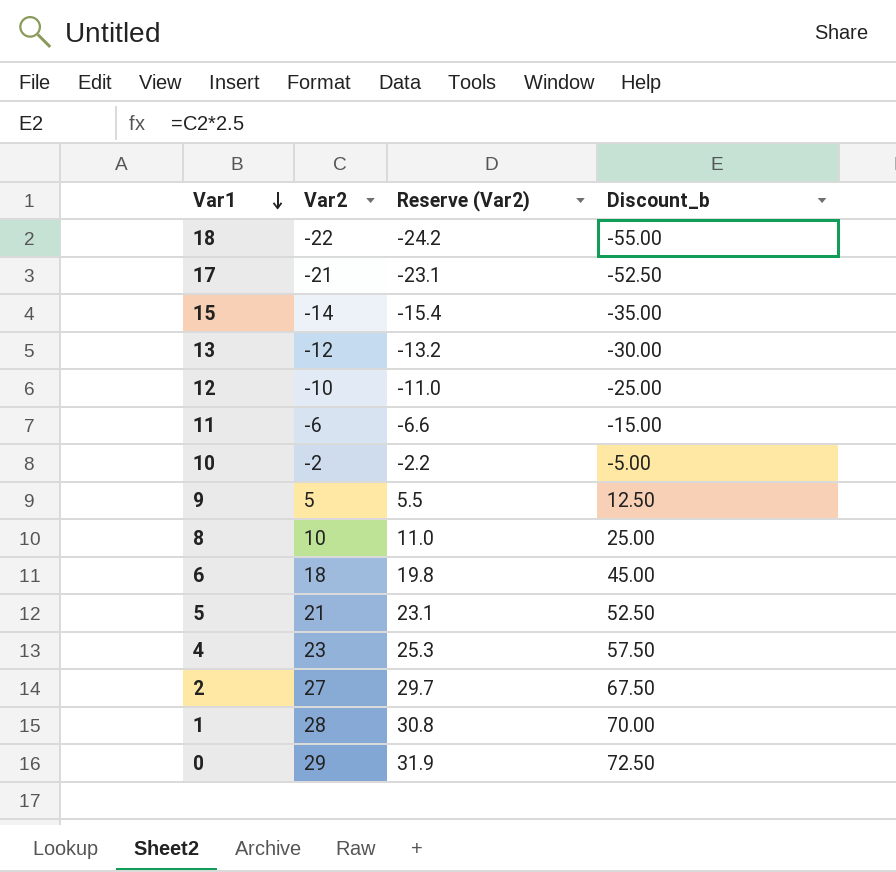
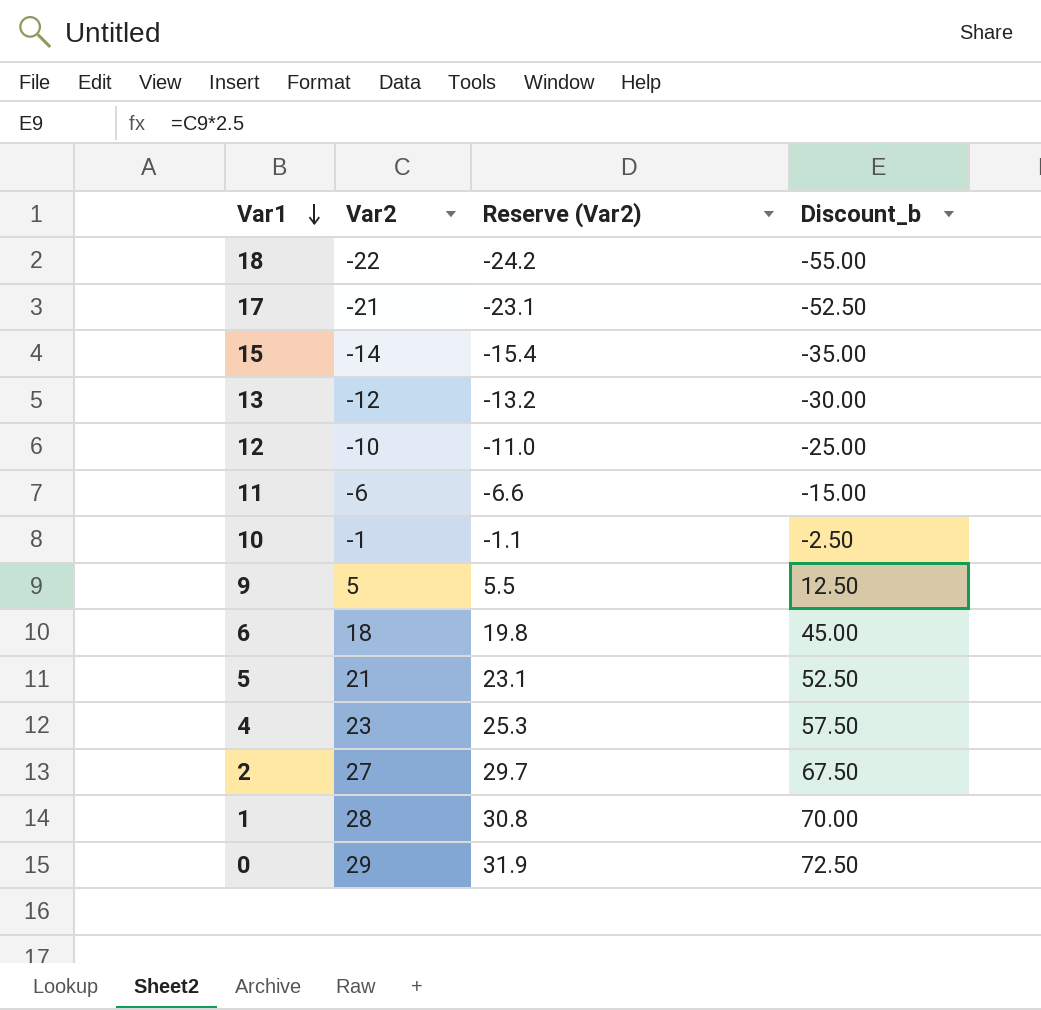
row 8: 10 | 11.0 | 25.00 -> none
10 | Var2: -2 -> -1
10 | Reserve (Var2): -2.2 -> -1.1
10 | Discount_b: -5.00 -> -2.50

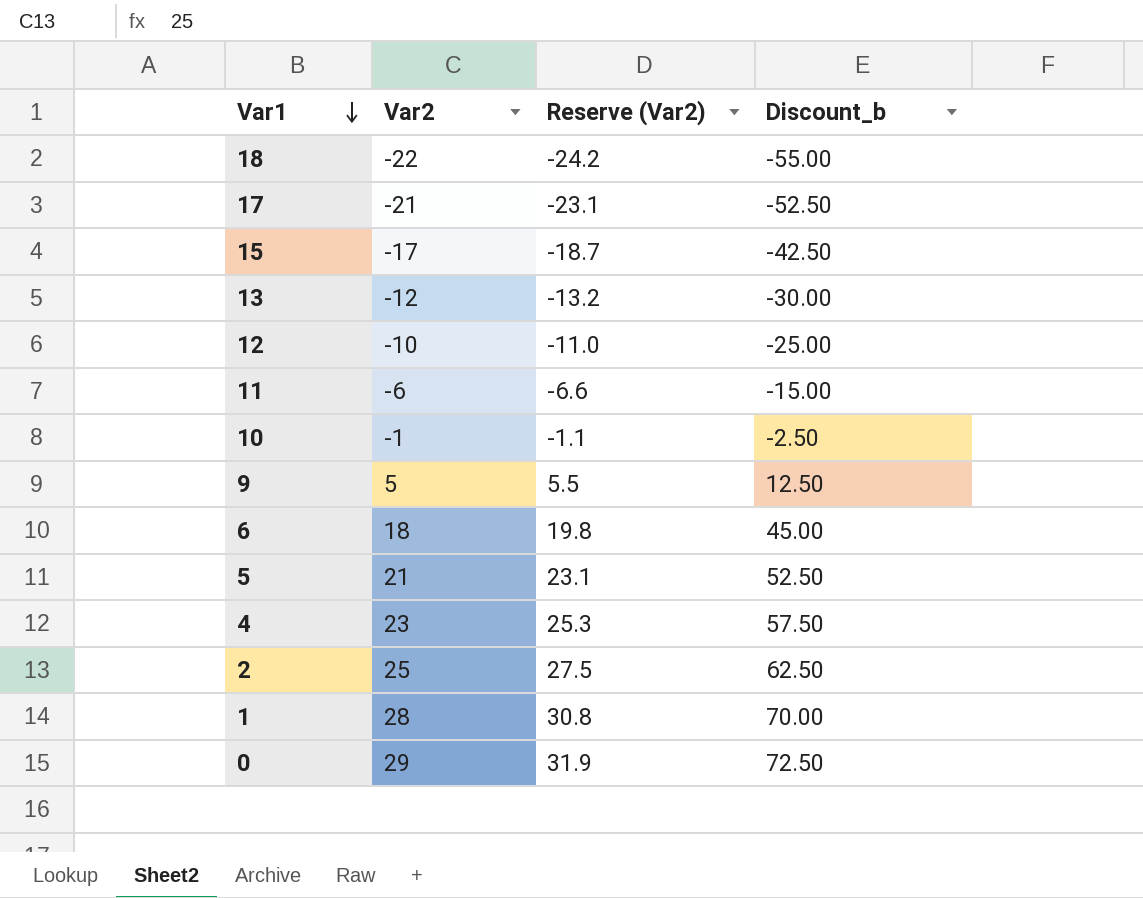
15 | Var2: -14 -> -17
15 | Reserve (Var2): -15.4 -> -18.7
15 | Discount_b: -35.00 -> -42.50
2 | Var2: 27 -> 25
2 | Reserve (Var2): 29.7 -> 27.5
2 | Discount_b: 67.50 -> 62.50

